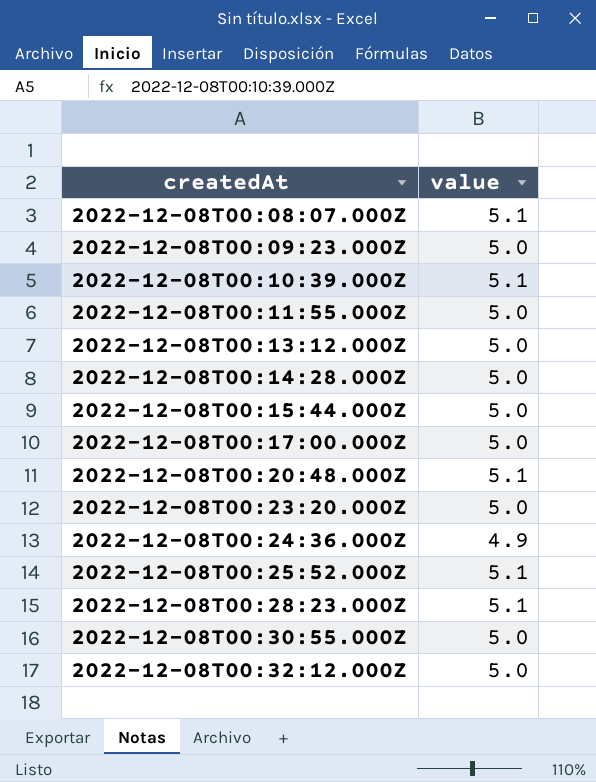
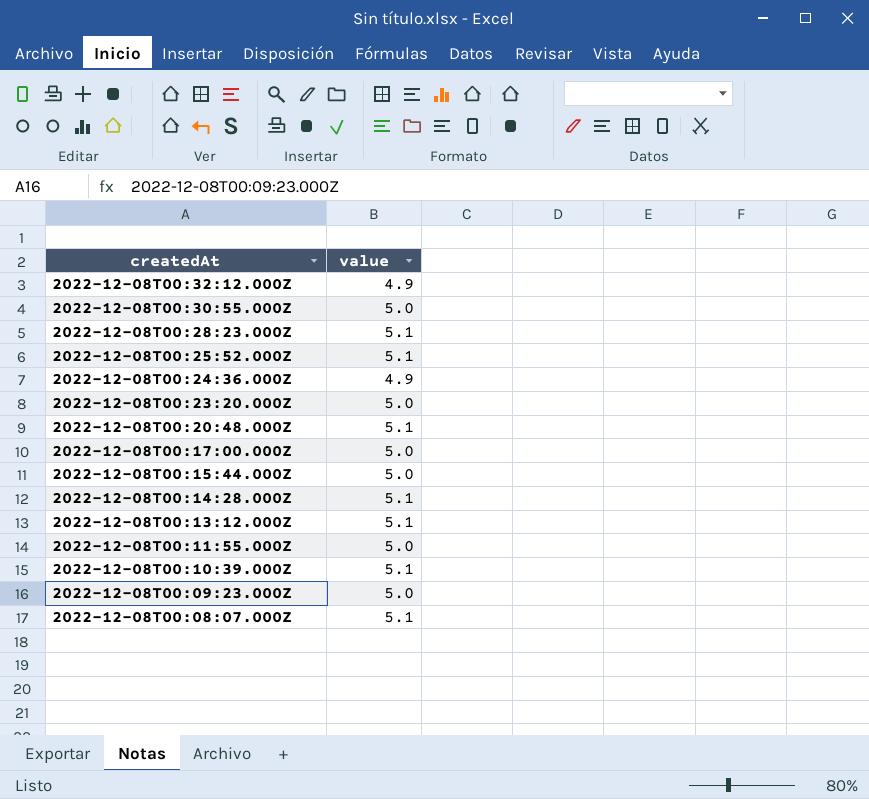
row order: createdAt ascending -> createdAt descending
2022-12-08T00:32:12.000Z | value: 5.0 -> 4.9
2022-12-08T00:14:28.000Z | value: 5.0 -> 5.1
2022-12-08T00:13:12.000Z | value: 5.0 -> 5.1

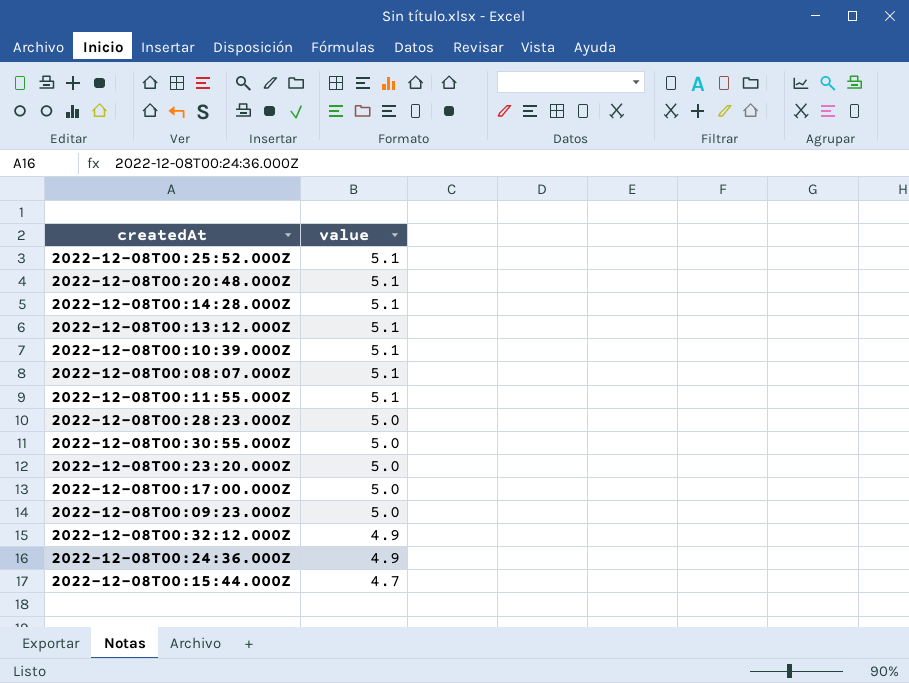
row order: createdAt descending -> value descending
2022-12-08T00:11:55.000Z | value: 5.0 -> 5.1
2022-12-08T00:28:23.000Z | value: 5.1 -> 5.0
2022-12-08T00:15:44.000Z | value: 5.0 -> 4.7

